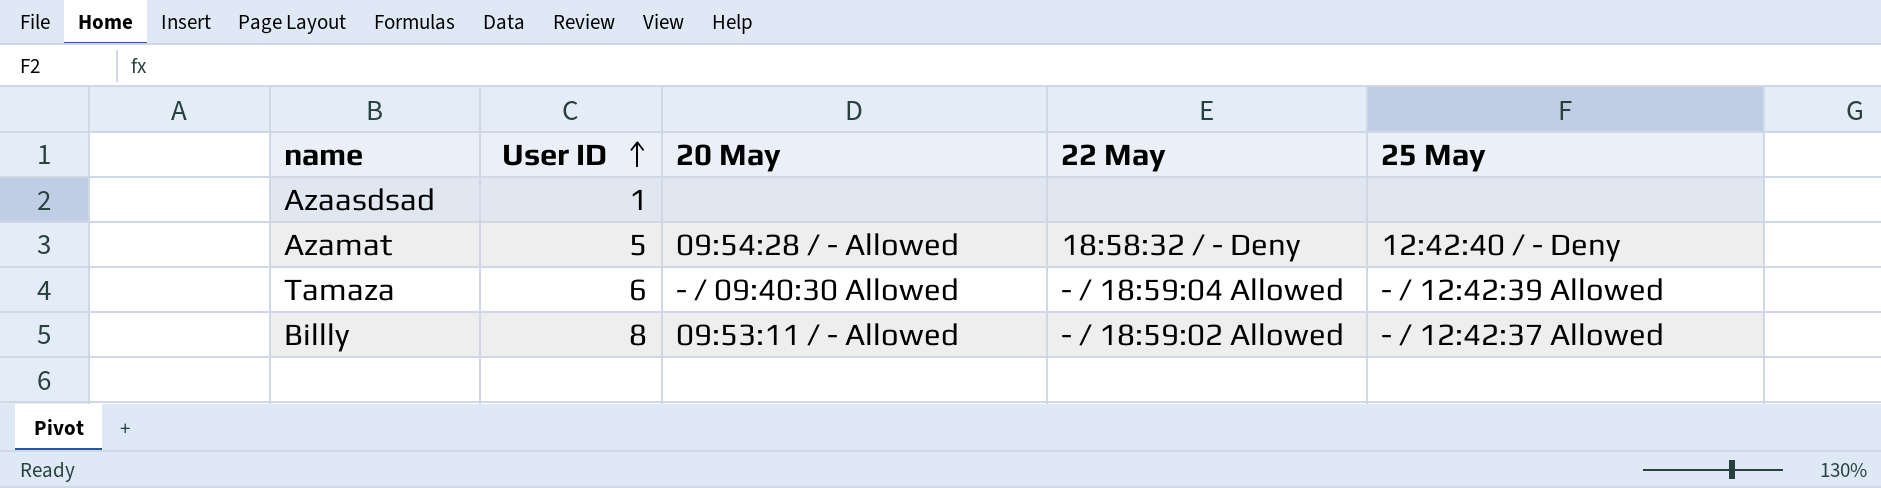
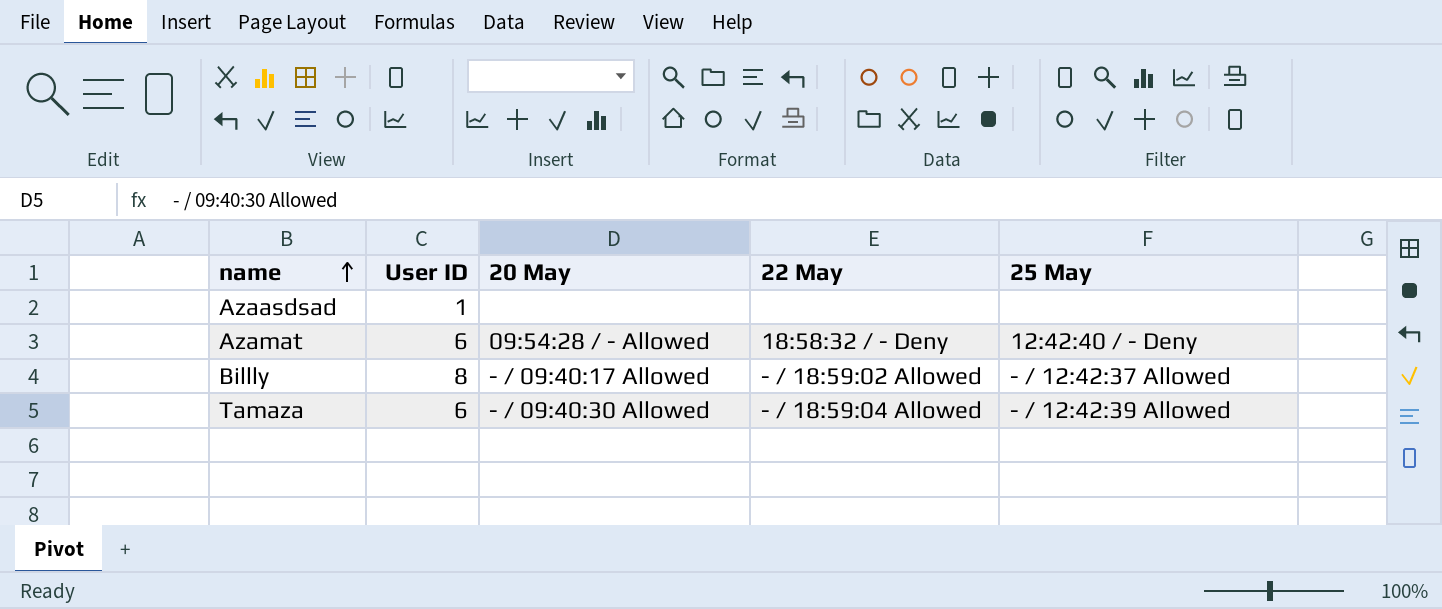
row order: User ID ascending -> name ascending
Azamat | User ID: 5 -> 6
Billly | 20 May: 09:53:11 / - Allowed -> - / 09:40:17 Allowed

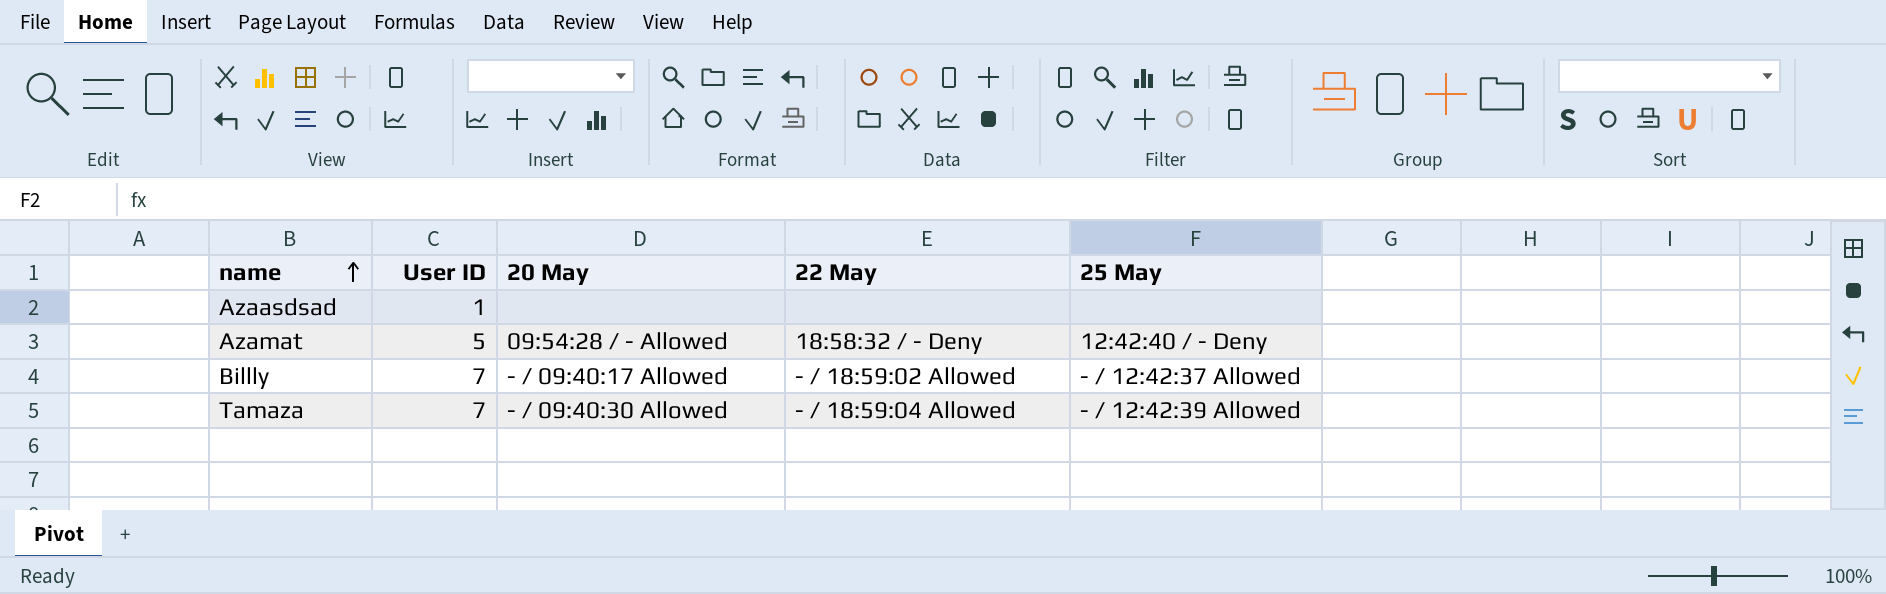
Azamat | User ID: 6 -> 5
Billly | User ID: 8 -> 7
Tamaza | User ID: 6 -> 7

